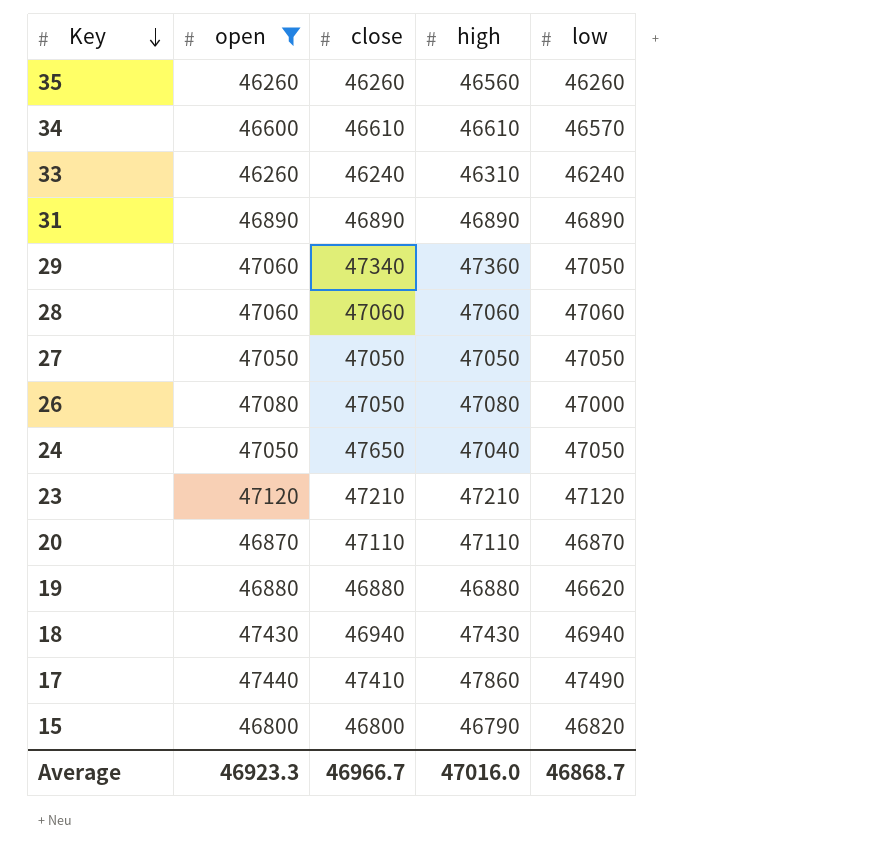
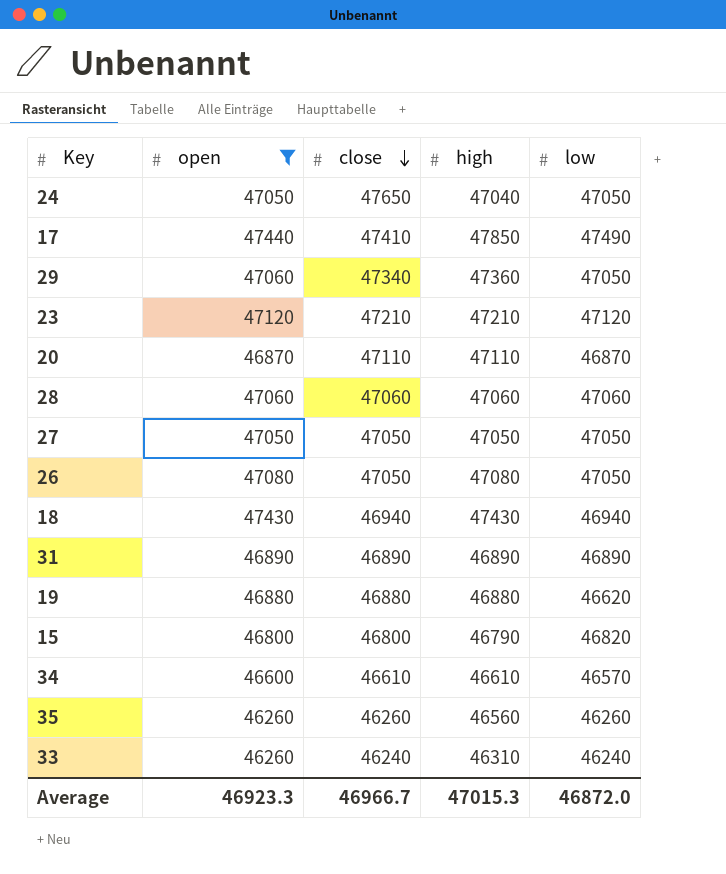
row order: Key descending -> close descending
17 | high: 47860 -> 47850
26 | low: 47000 -> 47050
Average | high: 47016.0 -> 47015.3
Average | low: 46868.7 -> 46872.0

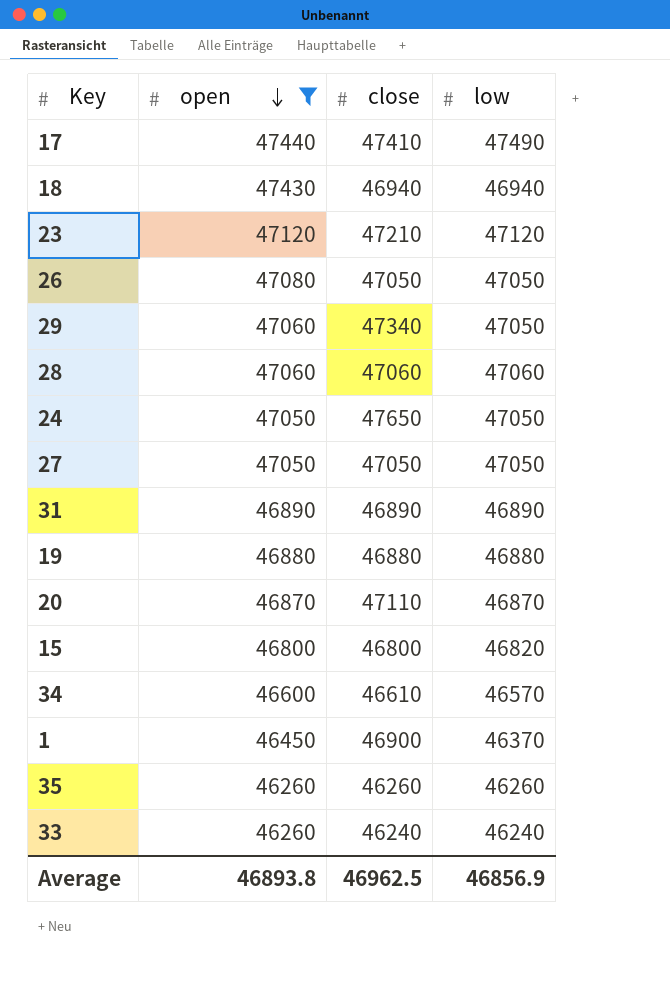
row order: close descending -> open descending
column high | position: 4 -> none
19 | low: 46620 -> 46880
row 1: none -> 46450 | 46900 | 46370
Average | open: 46923.3 -> 46893.8
Average | close: 46966.7 -> 46962.5
Average | low: 46872.0 -> 46856.9

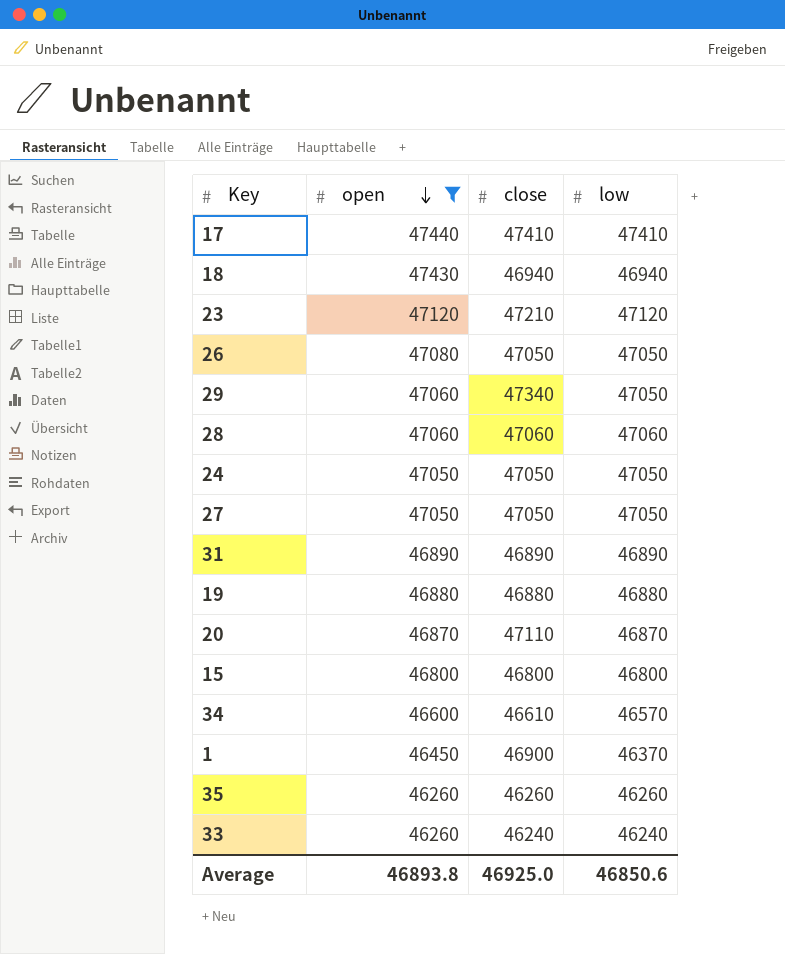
17 | low: 47490 -> 47410
24 | close: 47650 -> 47050
15 | low: 46820 -> 46800
Average | close: 46962.5 -> 46925.0
Average | low: 46856.9 -> 46850.6

